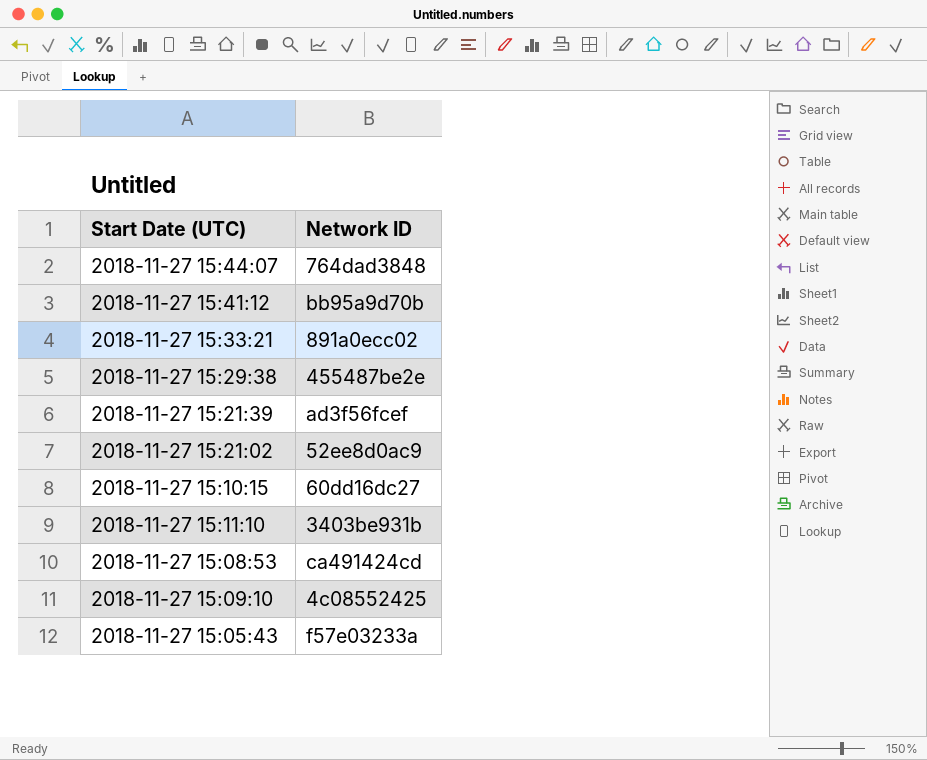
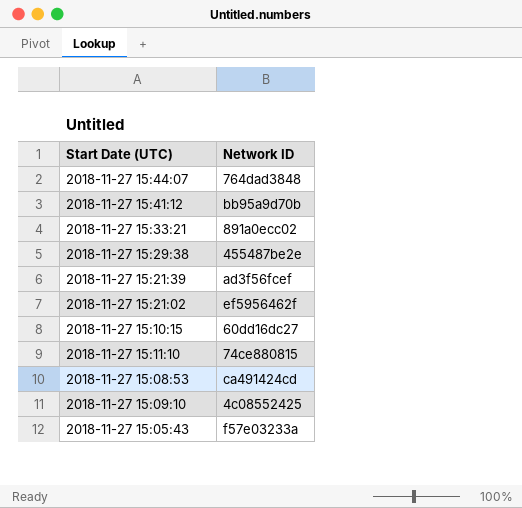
2018-11-27 15:21:02 | Network ID: 52ee8d0ac9 -> ef5956462f
2018-11-27 15:11:10 | Network ID: 3403be931b -> 74ce880815

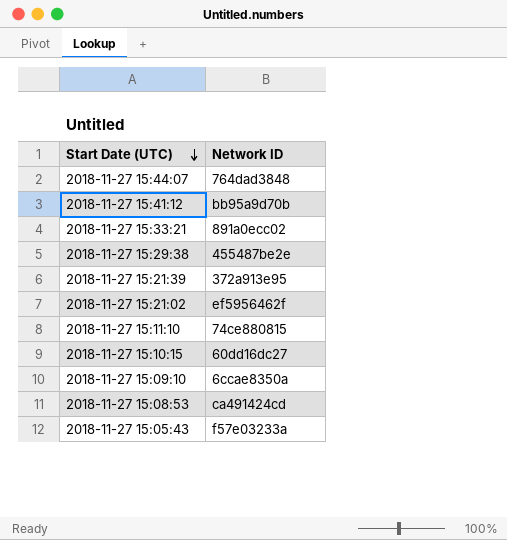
row order: none -> Start Date (UTC) descending
2018-11-27 15:21:39 | Network ID: ad3f56fcef -> 372a913e95
2018-11-27 15:09:10 | Network ID: 4c08552425 -> 6ccae8350a

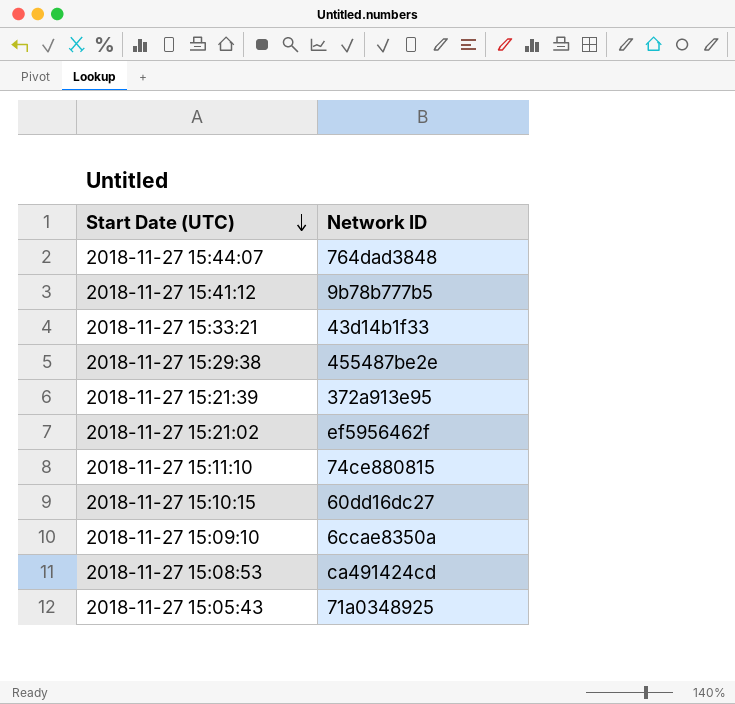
2018-11-27 15:41:12 | Network ID: bb95a9d70b -> 9b78b777b5
2018-11-27 15:33:21 | Network ID: 891a0ecc02 -> 43d14b1f33
2018-11-27 15:05:43 | Network ID: f57e03233a -> 71a0348925

